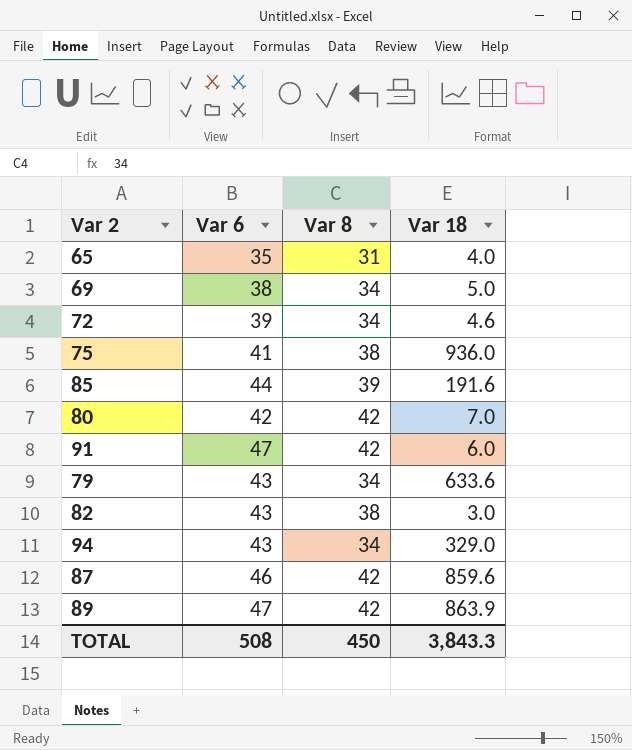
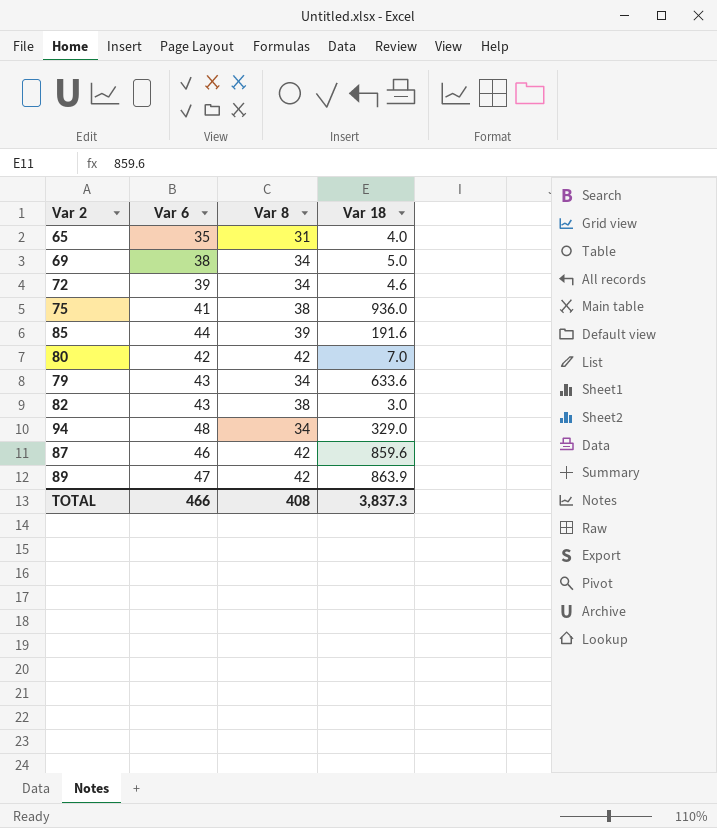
row 91: 47 | 42 | 6.0 -> none
94 | Var 6: 43 -> 48
TOTAL | Var 6: 508 -> 466
TOTAL | Var 8: 450 -> 408
TOTAL | Var 18: 3,843.3 -> 3,837.3

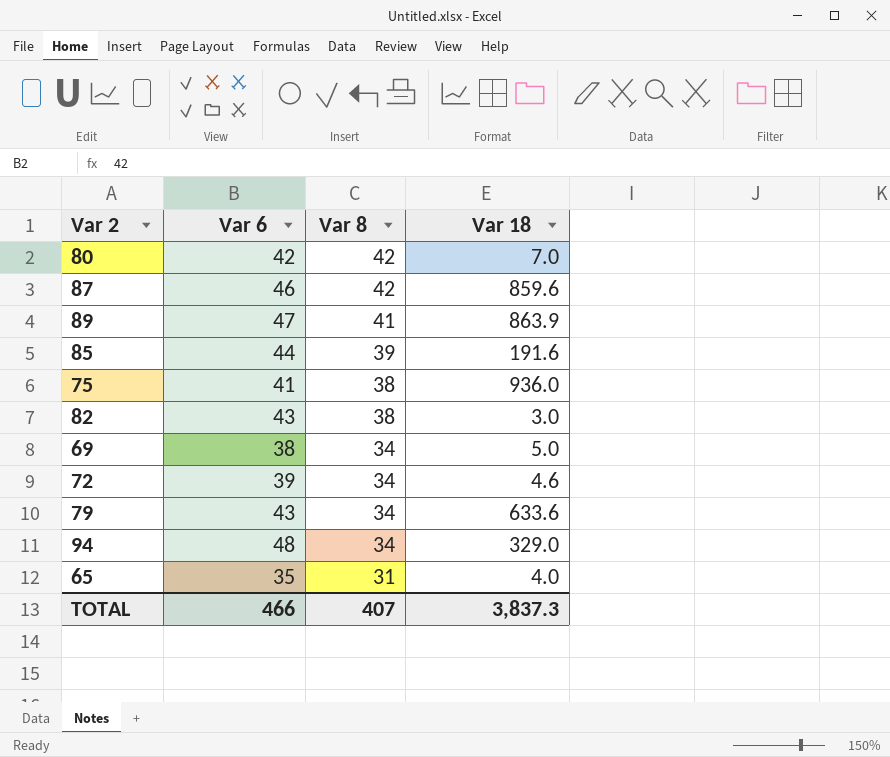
row order: none -> Var 8 descending
89 | Var 8: 42 -> 41
TOTAL | Var 8: 408 -> 407

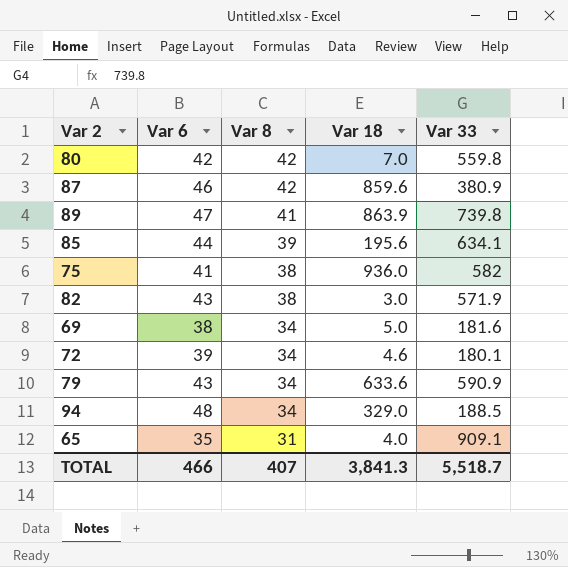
column Var 33 | position: none -> 5
85 | Var 18: 191.6 -> 195.6
TOTAL | Var 18: 3,837.3 -> 3,841.3

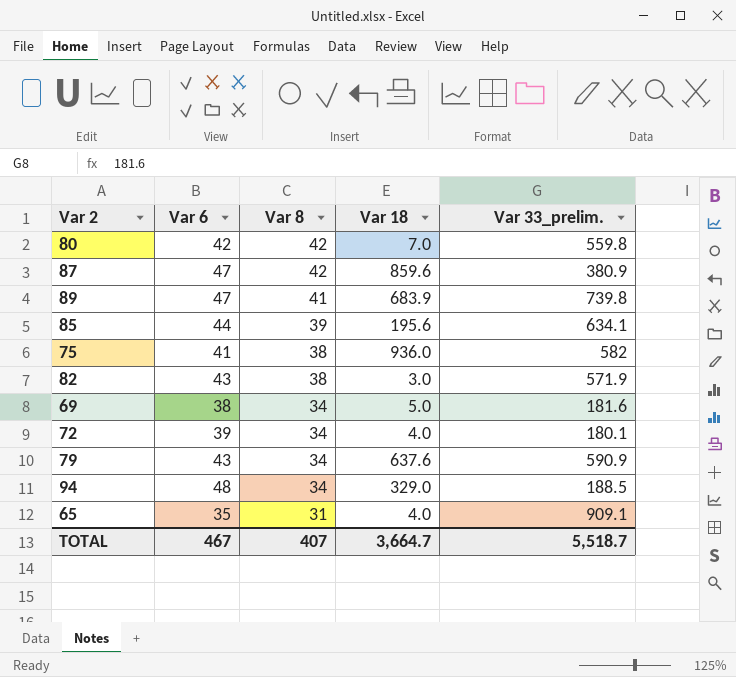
column name: Var 33 -> Var 33_prelim.
87 | Var 6: 46 -> 47
89 | Var 18: 863.9 -> 683.9
72 | Var 18: 4.6 -> 4.0
79 | Var 18: 633.6 -> 637.6
TOTAL | Var 6: 466 -> 467
TOTAL | Var 18: 3,841.3 -> 3,664.7

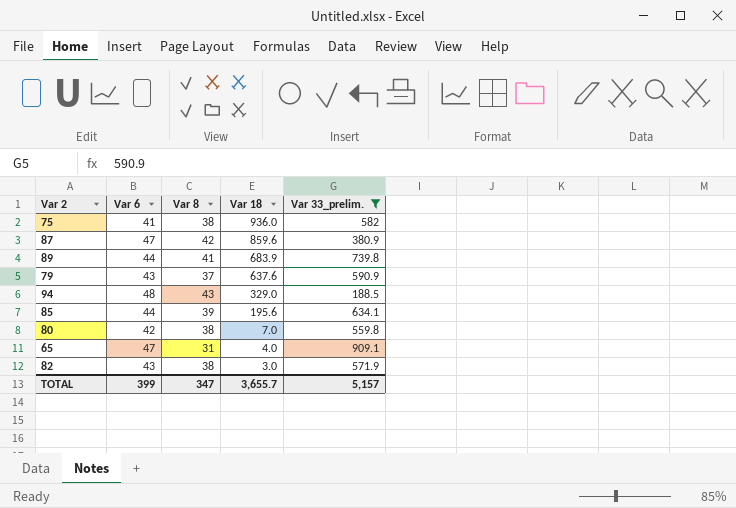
filter: none -> Var 33_prelim. >= 188.5
row order: Var 8 descending -> Var 18 descending
89 | Var 6: 47 -> 44
79 | Var 8: 34 -> 37
94 | Var 8: 34 -> 43
80 | Var 8: 42 -> 38
65 | Var 6: 35 -> 47
TOTAL | Var 6: 467 -> 399
TOTAL | Var 8: 407 -> 347
TOTAL | Var 18: 3,664.7 -> 3,655.7
TOTAL | Var 33_prelim.: 5,518.7 -> 5,157

